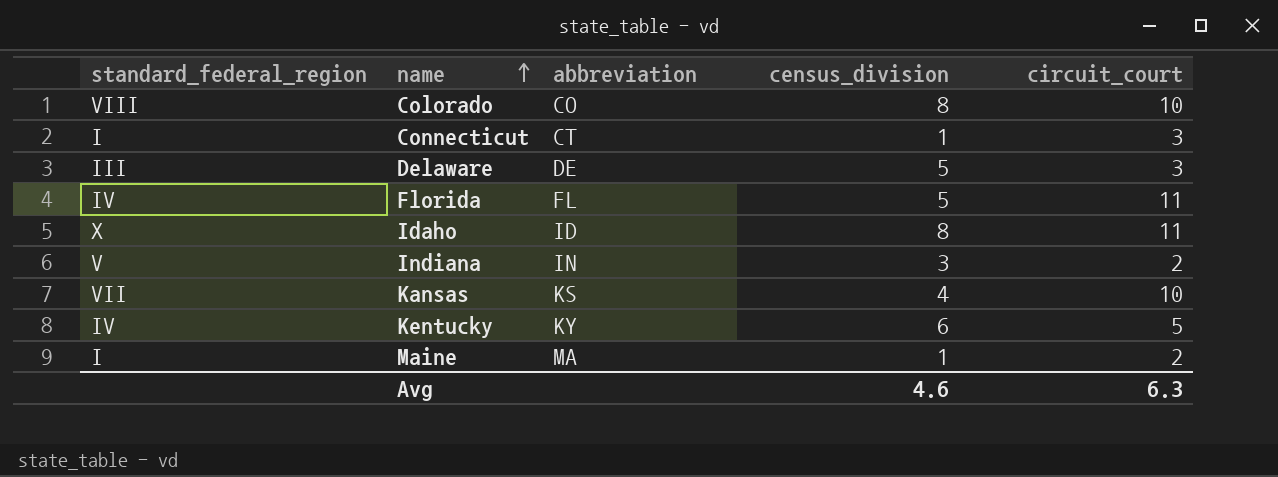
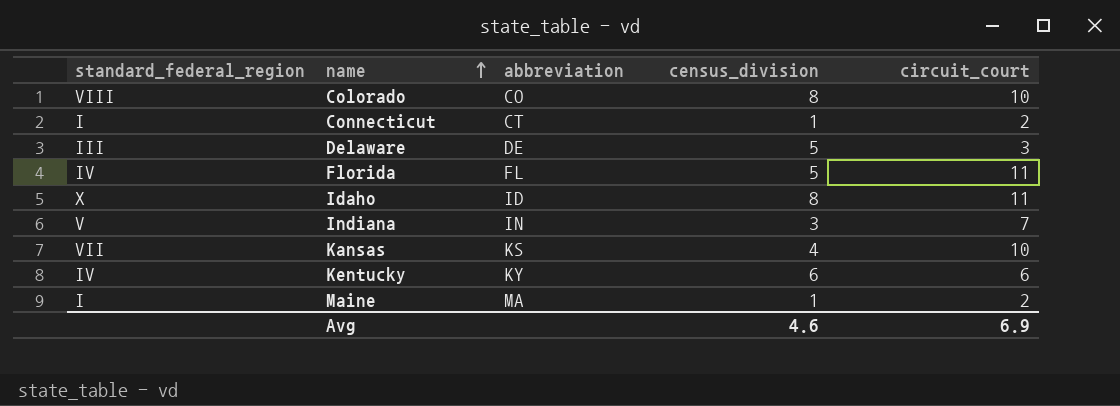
Connecticut | circuit_court: 3 -> 2
Indiana | circuit_court: 2 -> 7
Kentucky | circuit_court: 5 -> 6
Avg | circuit_court: 6.3 -> 6.9

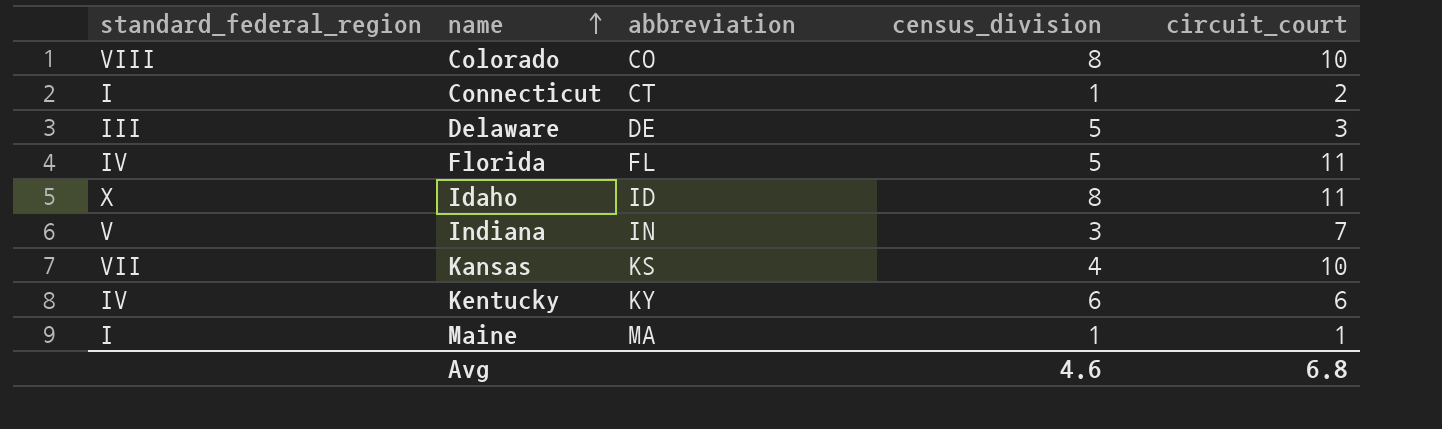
Maine | circuit_court: 2 -> 1
Avg | circuit_court: 6.9 -> 6.8

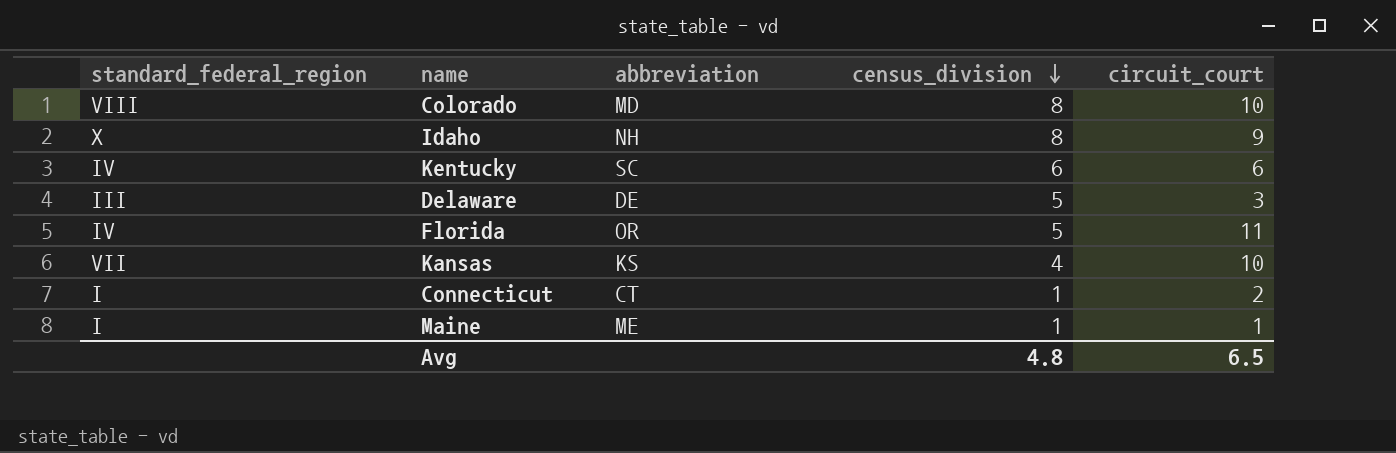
row order: name ascending -> census_division descending
row Indiana: V | IN | 3 | 7 -> none
Colorado | abbreviation: CO -> MD
Idaho | abbreviation: ID -> NH
Idaho | circuit_court: 11 -> 9
Kentucky | abbreviation: KY -> SC
Florida | abbreviation: FL -> OR
Maine | abbreviation: MA -> ME
Avg | census_division: 4.6 -> 4.8
Avg | circuit_court: 6.8 -> 6.5

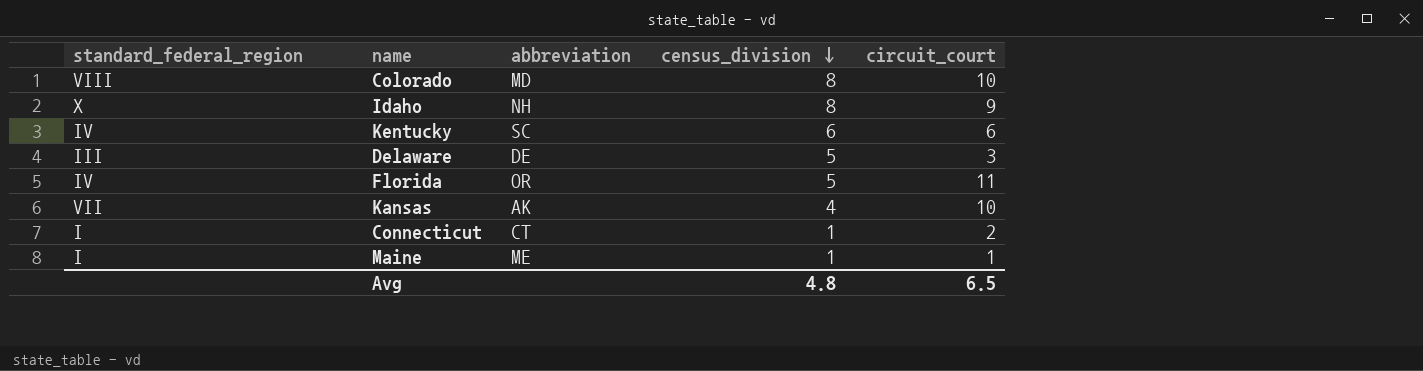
Kansas | abbreviation: KS -> AK

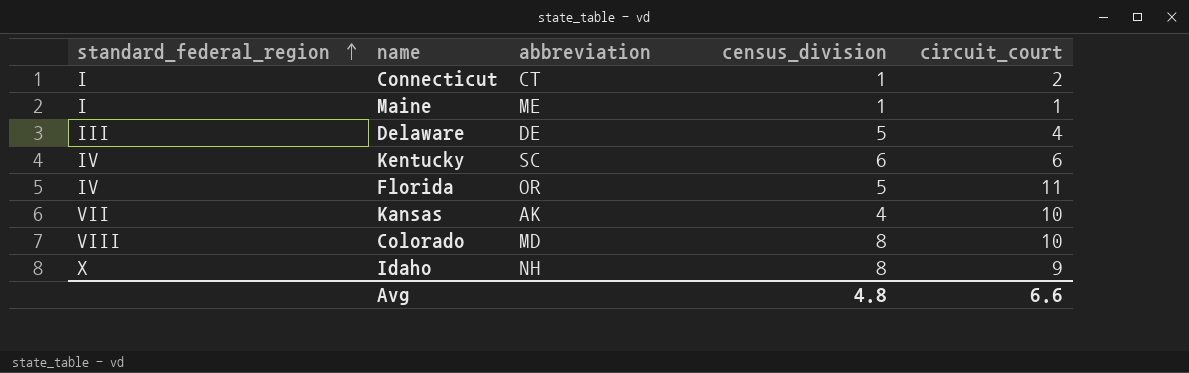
row order: census_division descending -> standard_federal_region ascending
Delaware | circuit_court: 3 -> 4
Avg | circuit_court: 6.5 -> 6.6

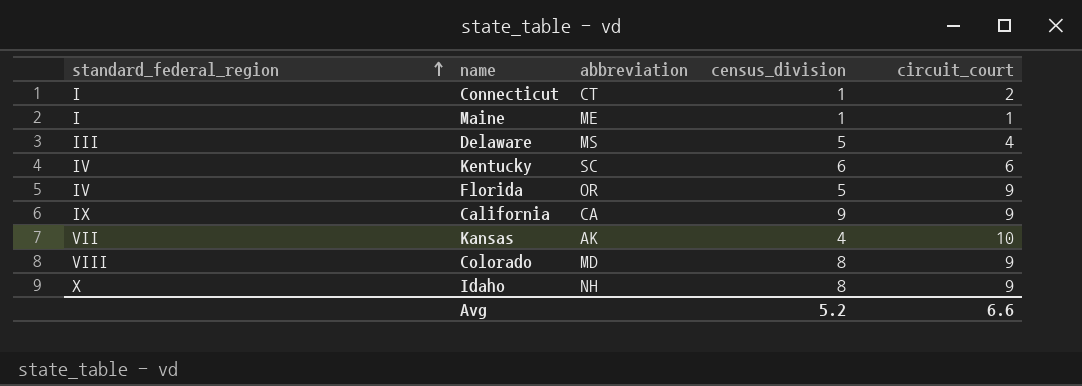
Delaware | abbreviation: DE -> MS
Florida | circuit_court: 11 -> 9
row California: none -> IX | CA | 9 | 9
Colorado | circuit_court: 10 -> 9
Avg | census_division: 4.8 -> 5.2

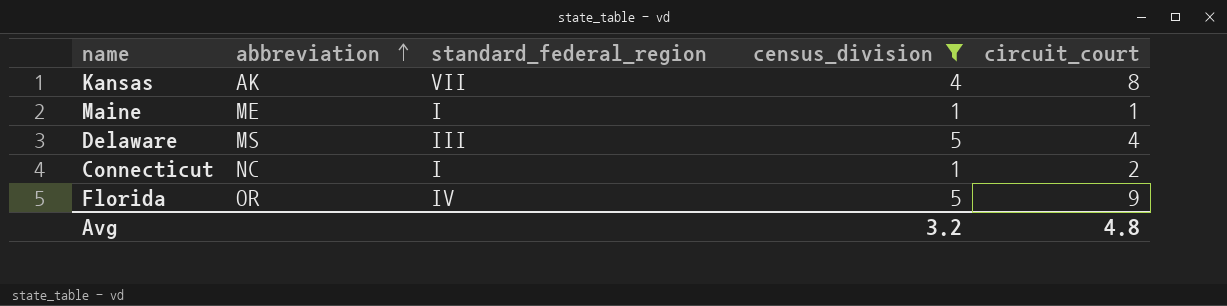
filter: none -> census_division <= 5
row order: standard_federal_region ascending -> abbreviation ascending
column standard_federal_region | position: 1 -> 3
Kansas | circuit_court: 10 -> 8
Connecticut | abbreviation: CT -> NC
Avg | census_division: 5.2 -> 3.2
Avg | circuit_court: 6.6 -> 4.8

